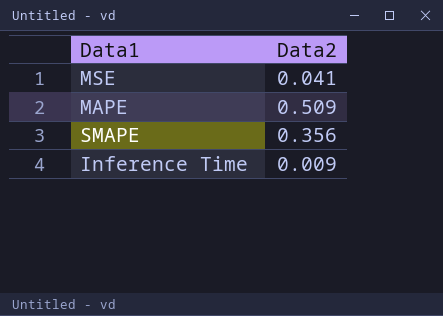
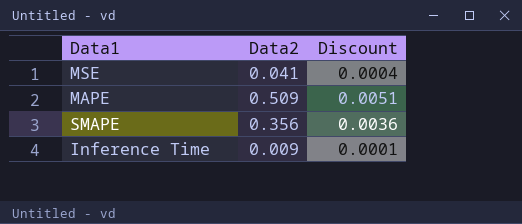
column Discount | formula: none -> [Data2] * 0.01

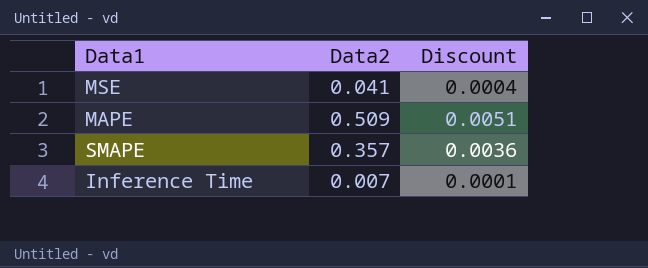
SMAPE | Data2: 0.356 -> 0.357
Inference Time | Data2: 0.009 -> 0.007

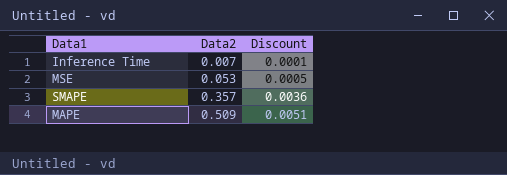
row order: none -> Data2 ascending
MSE | Data2: 0.041 -> 0.053
MSE | Discount: 0.0004 -> 0.0005

